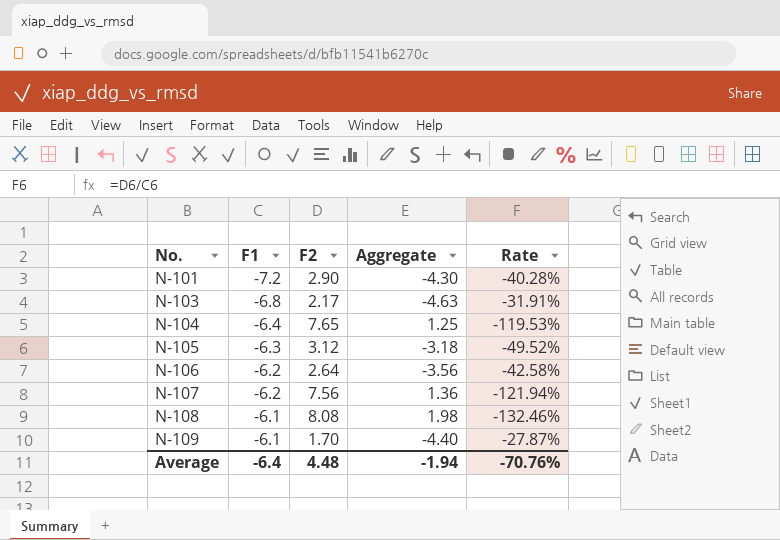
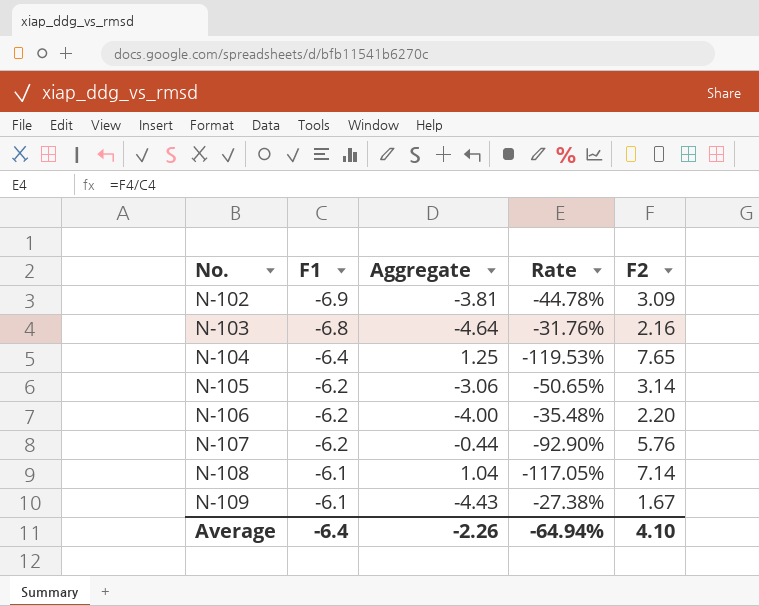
column F2 | position: 3 -> 5
row N-101: -7.2 | 2.90 | -4.30 | -40.28% -> none
row N-102: none -> -6.9 | -3.81 | -44.78% | 3.09
N-103 | Aggregate: -4.63 -> -4.64
N-103 | Rate: -31.91% -> -31.76%
N-103 | F2: 2.17 -> 2.16
N-105 | F1: -6.3 -> -6.2
N-105 | Aggregate: -3.18 -> -3.06
N-105 | Rate: -49.52% -> -50.65%
N-105 | F2: 3.12 -> 3.14
N-106 | Aggregate: -3.56 -> -4.00
N-106 | Rate: -42.58% -> -35.48%
N-106 | F2: 2.64 -> 2.20
N-107 | Aggregate: 1.36 -> -0.44
N-107 | Rate: -121.94% -> -92.90%
N-107 | F2: 7.56 -> 5.76
N-108 | Aggregate: 1.98 -> 1.04
N-108 | Rate: -132.46% -> -117.05%
N-108 | F2: 8.08 -> 7.14
N-109 | Aggregate: -4.40 -> -4.43
N-109 | Rate: -27.87% -> -27.38%
N-109 | F2: 1.70 -> 1.67
Average | Aggregate: -1.94 -> -2.26
Average | Rate: -70.76% -> -64.94%
Average | F2: 4.48 -> 4.10

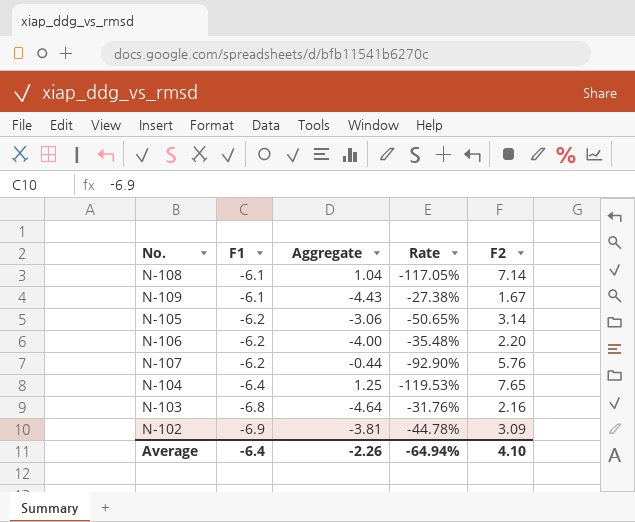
row order: No. ascending -> F1 descending

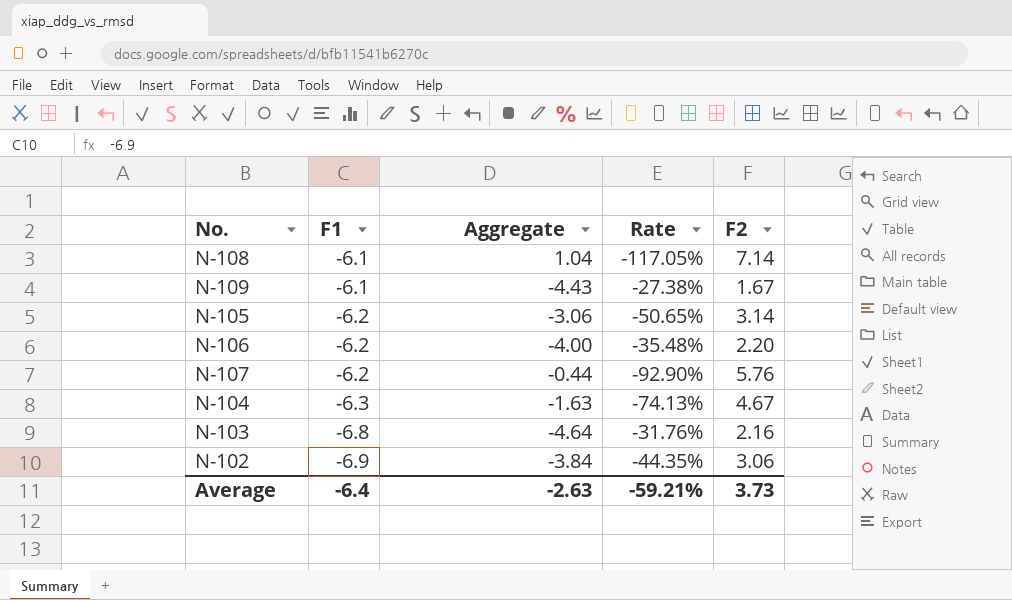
N-104 | F1: -6.4 -> -6.3
N-104 | Aggregate: 1.25 -> -1.63
N-104 | Rate: -119.53% -> -74.13%
N-104 | F2: 7.65 -> 4.67
N-102 | Aggregate: -3.81 -> -3.84
N-102 | Rate: -44.78% -> -44.35%
N-102 | F2: 3.09 -> 3.06
Average | Aggregate: -2.26 -> -2.63
Average | Rate: -64.94% -> -59.21%
Average | F2: 4.10 -> 3.73

